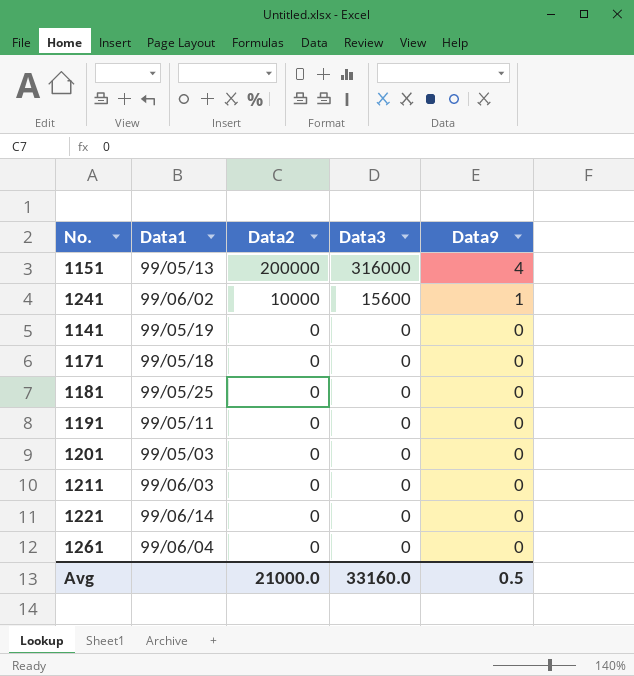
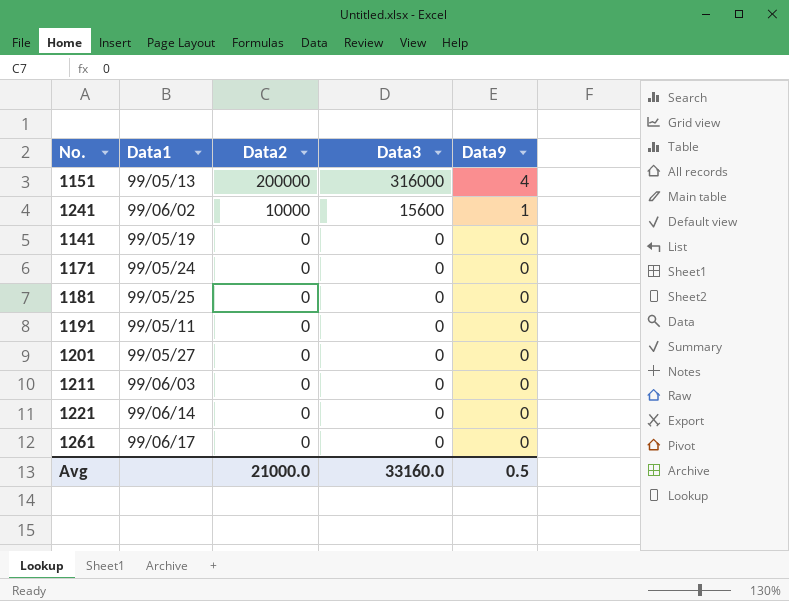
1171 | Data1: 99/05/18 -> 99/05/24
1201 | Data1: 99/05/03 -> 99/05/27
1261 | Data1: 99/06/04 -> 99/06/17

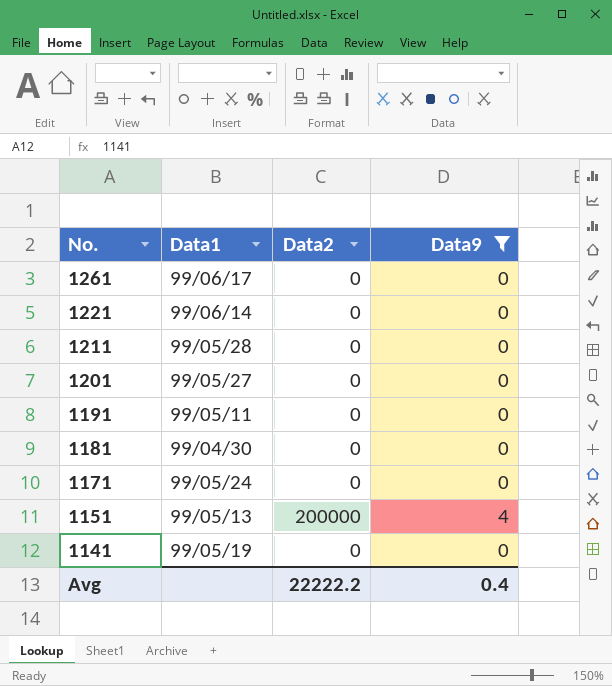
filter: none -> Data9 != 1
row order: Data2 descending -> No. descending
column Data3 | position: 4 -> none
1211 | Data1: 99/06/03 -> 99/05/28
1181 | Data1: 99/05/25 -> 99/04/30
Avg | Data2: 21000.0 -> 22222.2
Avg | Data9: 0.5 -> 0.4

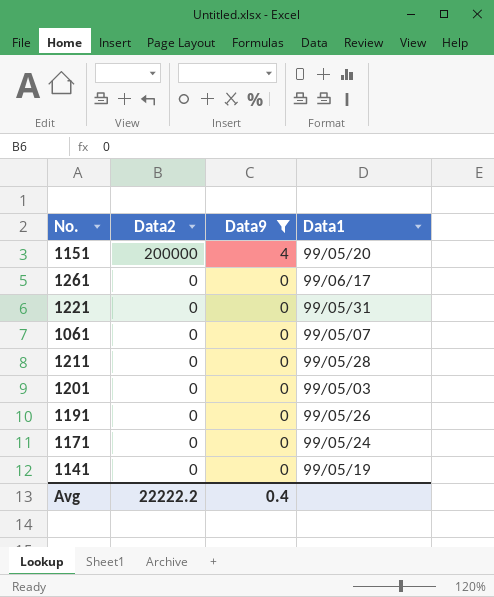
row order: No. descending -> Data2 descending
column Data1 | position: 2 -> 4
row 1181: 99/04/30 | 0 | 0 -> none
1151 | Data1: 99/05/13 -> 99/05/20
1221 | Data1: 99/06/14 -> 99/05/31
row 1061: none -> 0 | 0 | 99/05/07
1201 | Data1: 99/05/27 -> 99/05/03
1191 | Data1: 99/05/11 -> 99/05/26

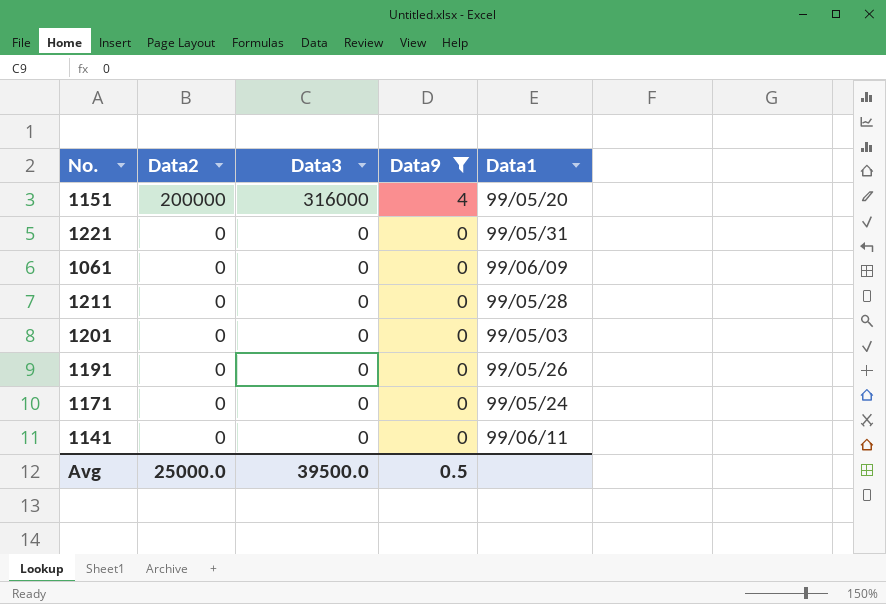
column Data3 | position: none -> 3
row 1261: 0 | 0 | 99/06/17 -> none
1061 | Data1: 99/05/07 -> 99/06/09
1141 | Data1: 99/05/19 -> 99/06/11
Avg | Data2: 22222.2 -> 25000.0
Avg | Data9: 0.4 -> 0.5

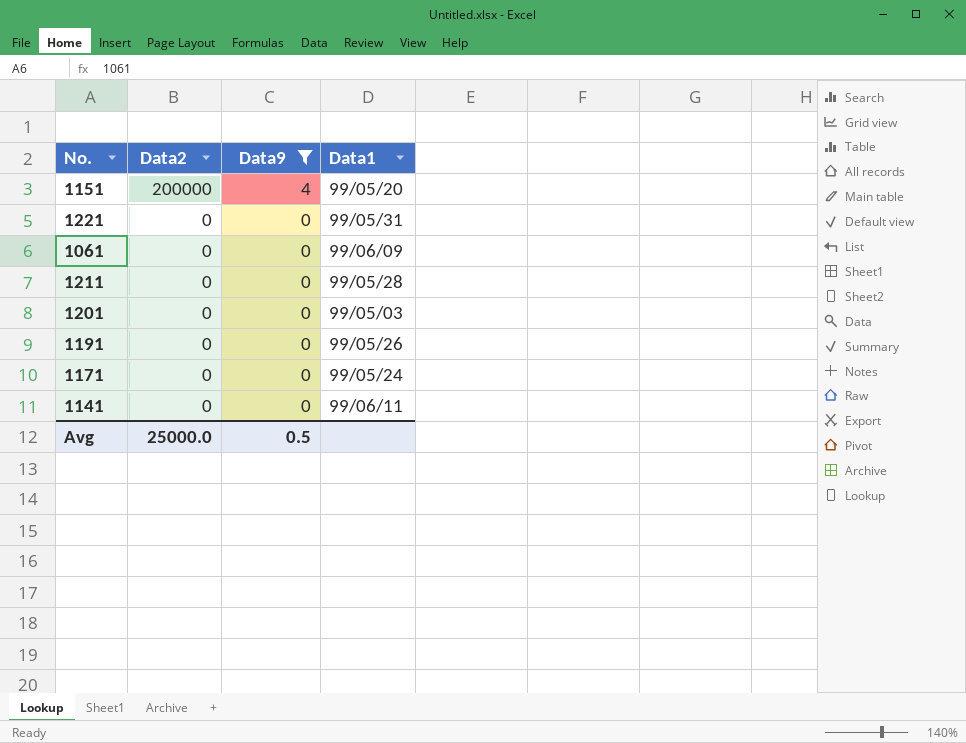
column Data3 | position: 3 -> none

